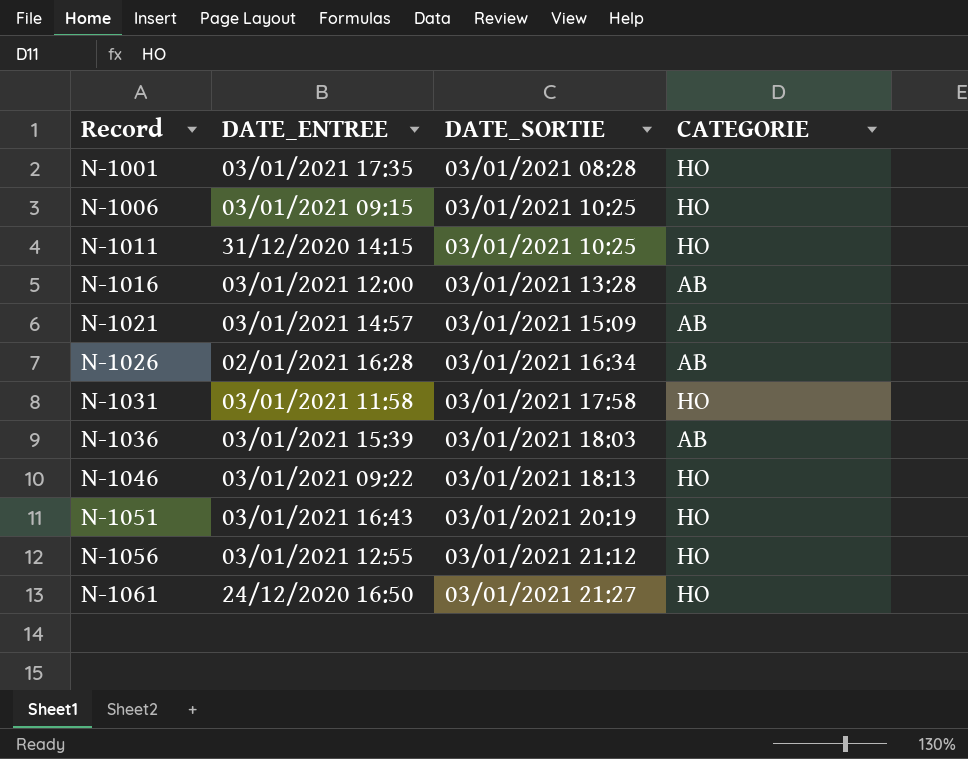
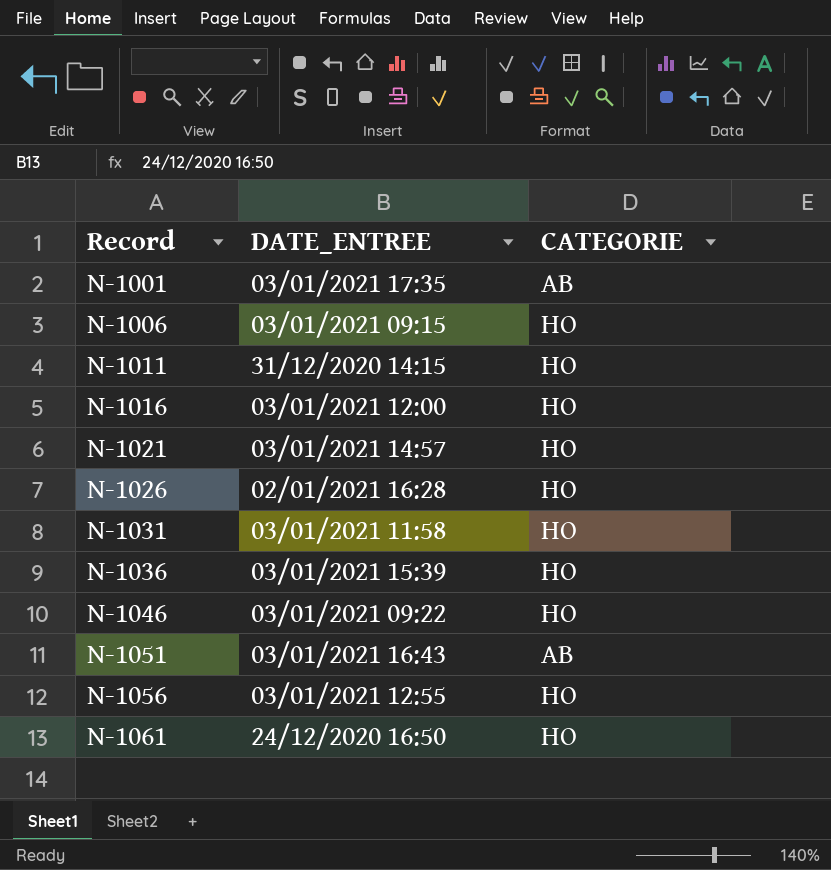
column DATE_SORTIE | position: 3 -> none
N-1001 | CATEGORIE: HO -> AB
N-1016 | CATEGORIE: AB -> HO
N-1021 | CATEGORIE: AB -> HO
N-1026 | CATEGORIE: AB -> HO
N-1036 | CATEGORIE: AB -> HO
N-1051 | CATEGORIE: HO -> AB

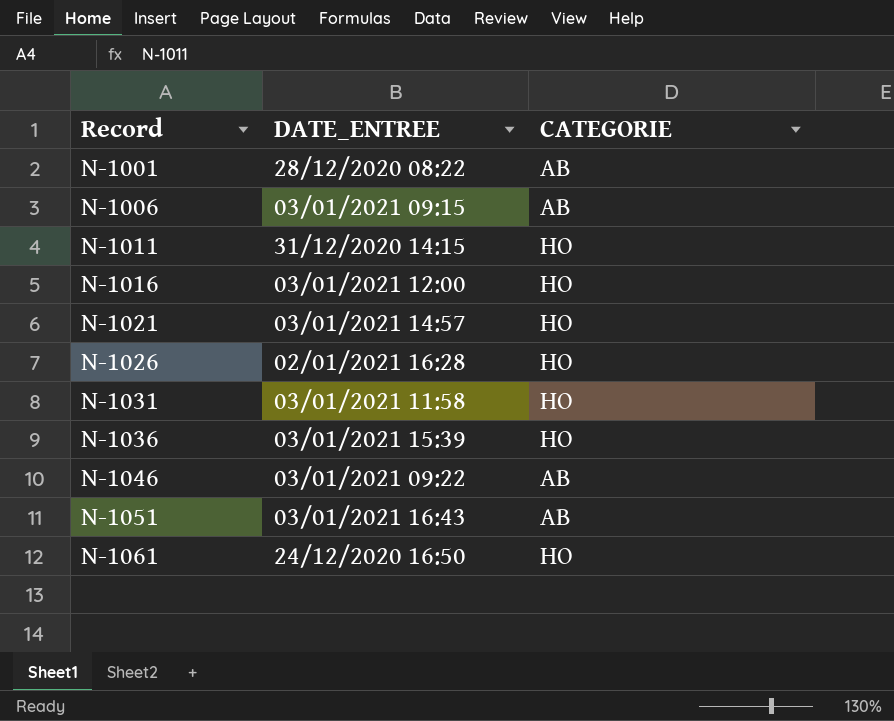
row N-1056: 03/01/2021 12:55 | HO -> none
N-1001 | DATE_ENTREE: 03/01/2021 17:35 -> 28/12/2020 08:22
N-1006 | CATEGORIE: HO -> AB
N-1046 | CATEGORIE: HO -> AB

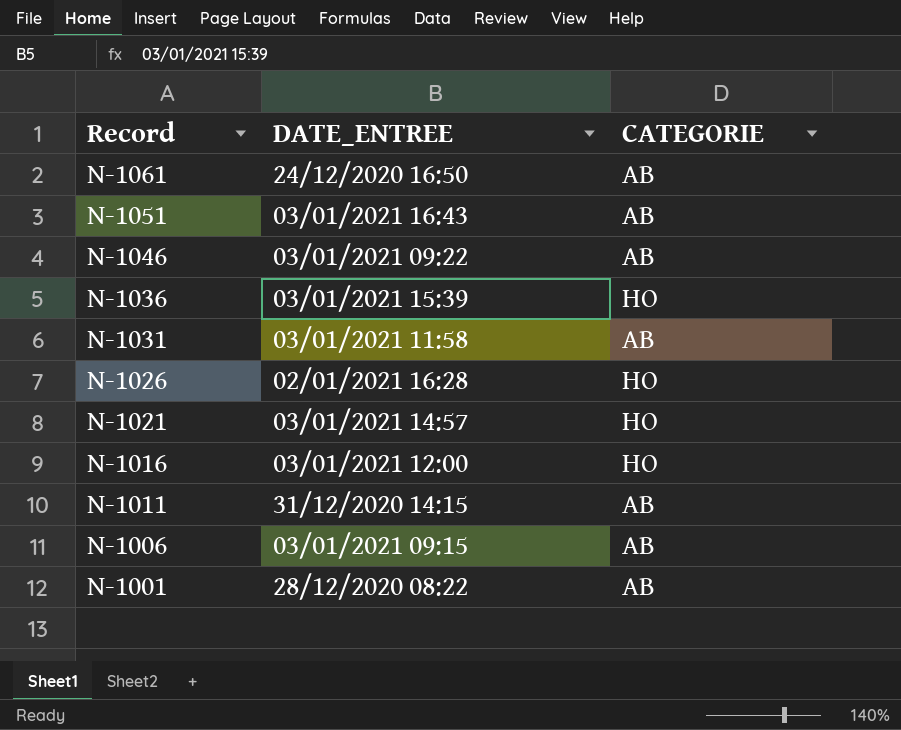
row order: Record ascending -> Record descending
N-1061 | CATEGORIE: HO -> AB
N-1031 | CATEGORIE: HO -> AB
N-1011 | CATEGORIE: HO -> AB

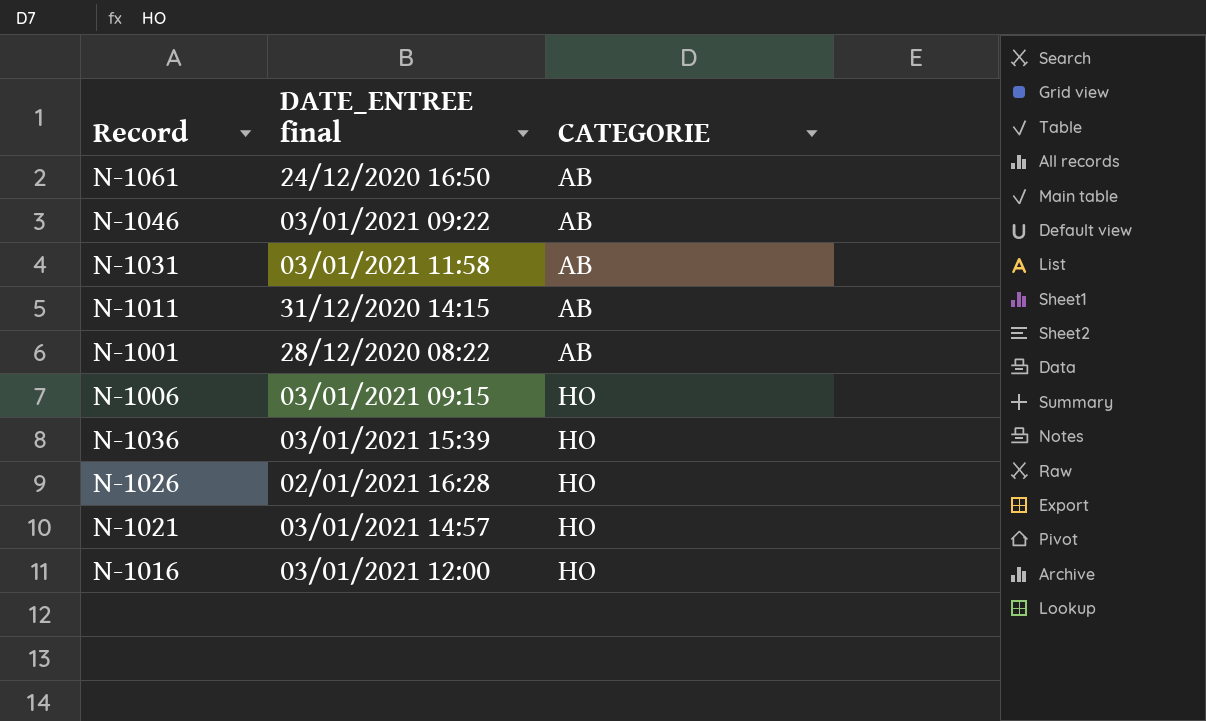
row order: Record descending -> CATEGORIE ascending
column name: DATE_ENTREE -> DATE_ENTREE final
row N-1051: 03/01/2021 16:43 | AB -> none
N-1006 | CATEGORIE: AB -> HO

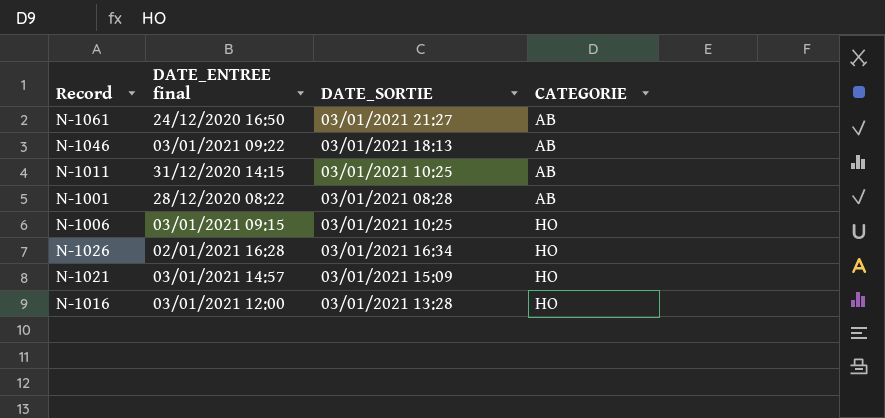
column DATE_SORTIE | position: none -> 3
row N-1031: 03/01/2021 11:58 | AB -> none
row N-1036: 03/01/2021 15:39 | HO -> none

